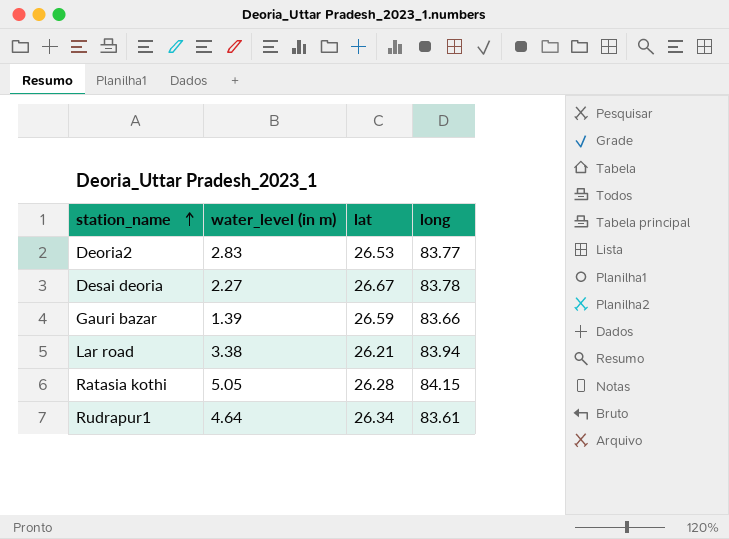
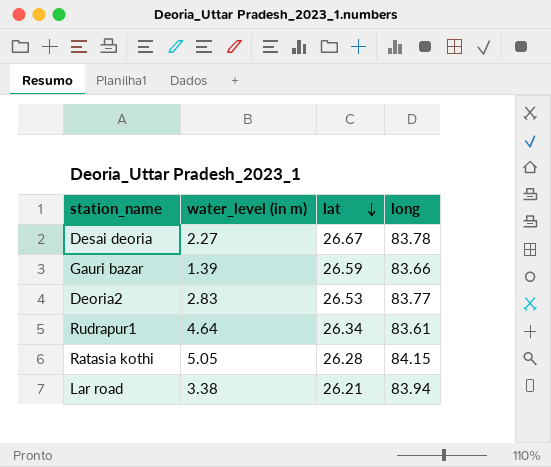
row order: station_name ascending -> lat descending

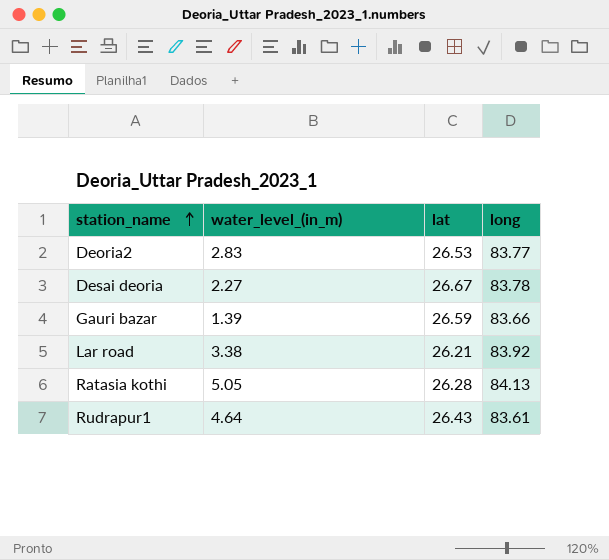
row order: lat descending -> station_name ascending
column name: water_level (in m) -> water_level_(in_m)
Lar road | long: 83.94 -> 83.92
Ratasia kothi | long: 84.15 -> 84.13
Rudrapur1 | lat: 26.34 -> 26.43

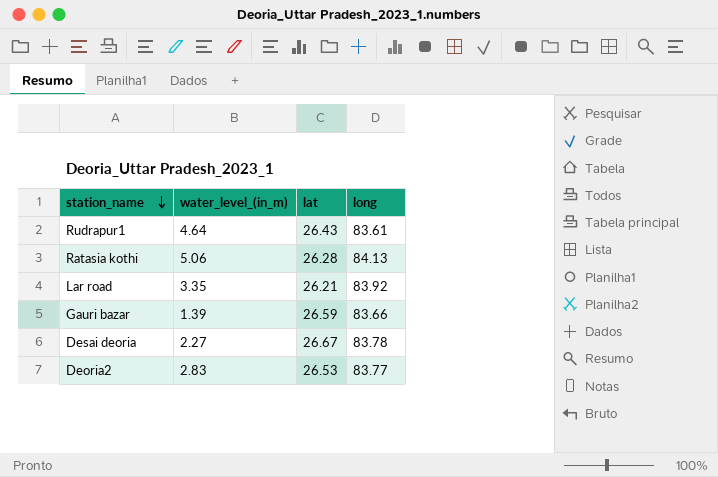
row order: station_name ascending -> station_name descending
Ratasia kothi | water_level_(in_m): 5.05 -> 5.06
Lar road | water_level_(in_m): 3.38 -> 3.35

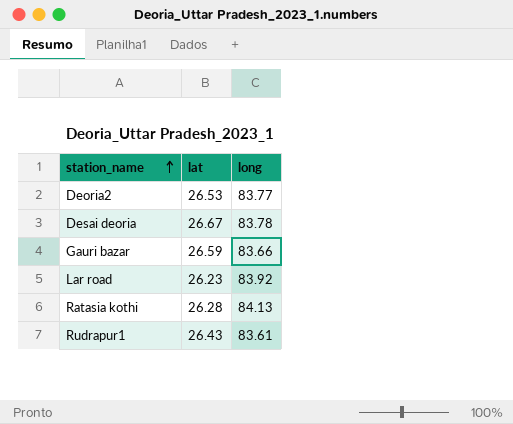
row order: station_name descending -> station_name ascending
column water_level_(in_m) | position: 2 -> none
Lar road | lat: 26.21 -> 26.23

